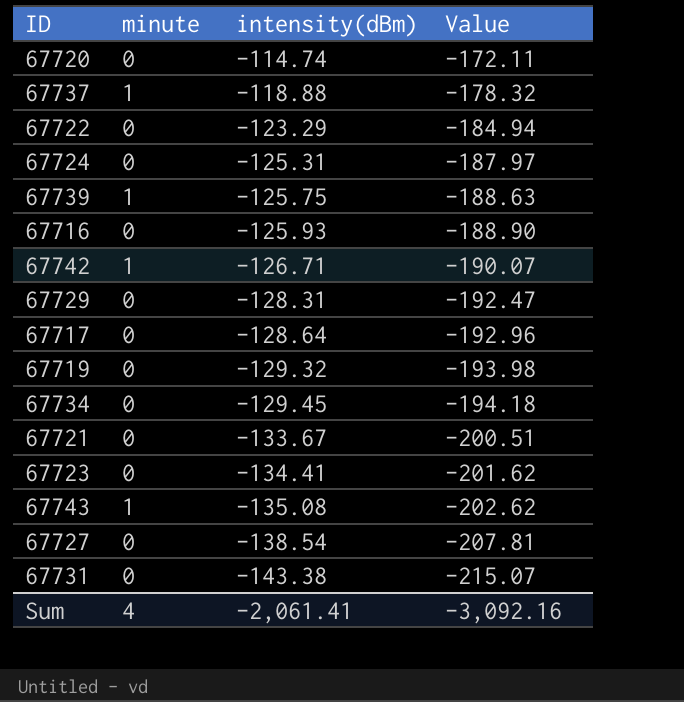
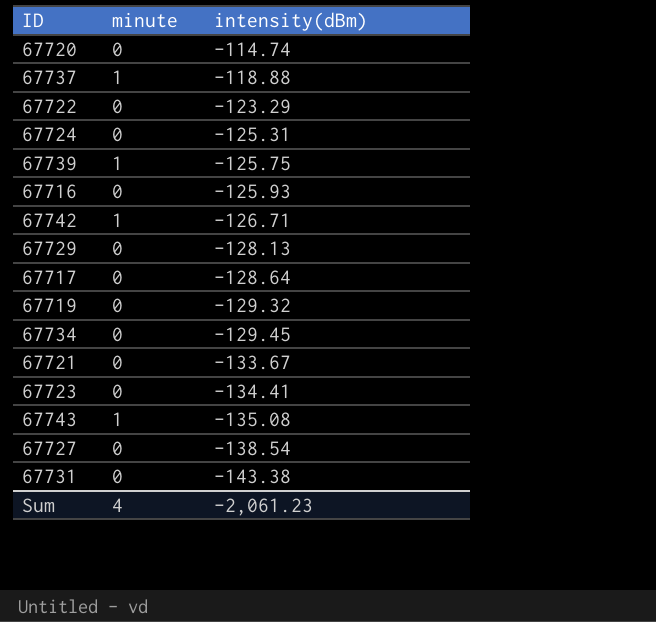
column Value | formula: [intensity(dBm)] * 1.5 -> none
67729 | intensity(dBm): -128.31 -> -128.13
Sum | intensity(dBm): -2,061.41 -> -2,061.23

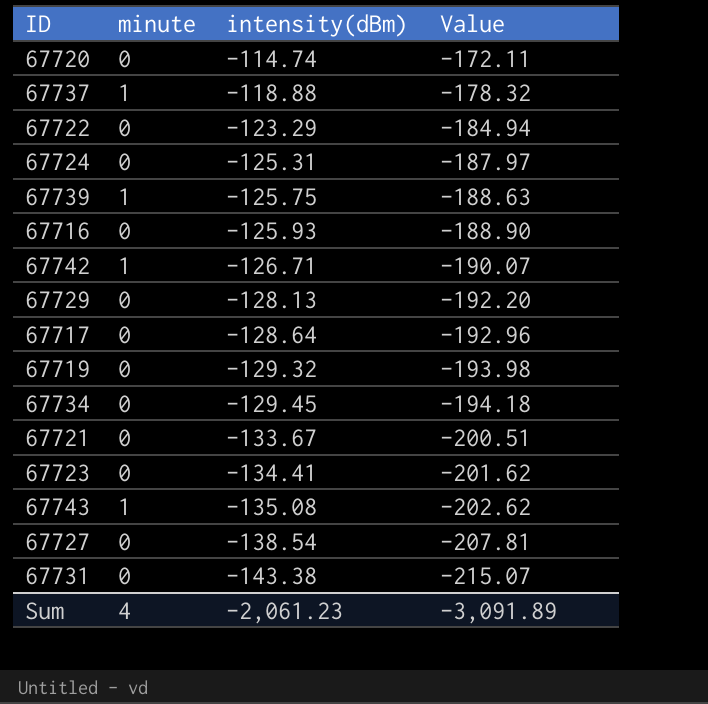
column Value | formula: none -> [intensity(dBm)] * 1.5

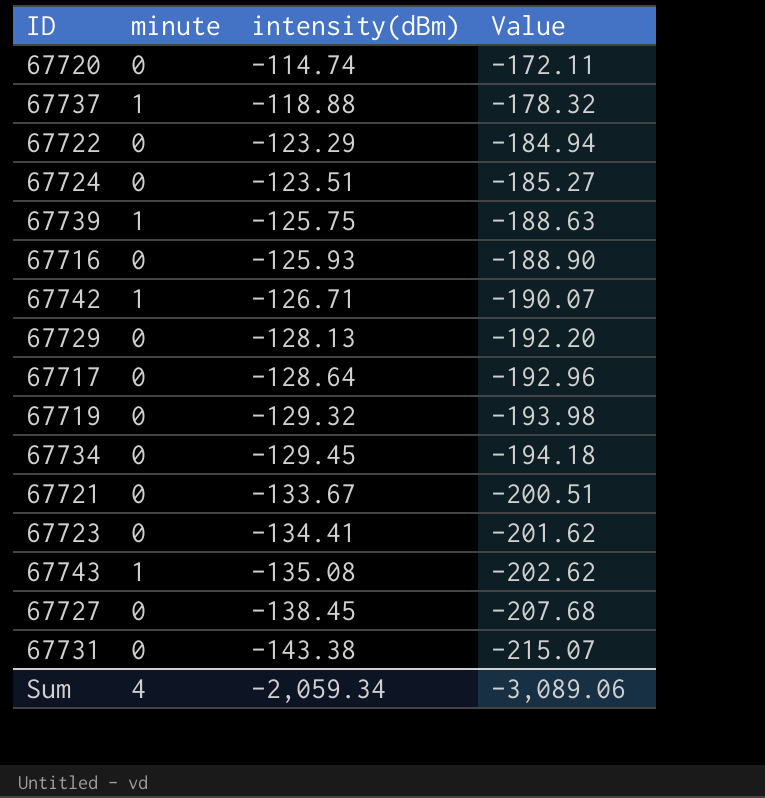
67724 | intensity(dBm): -125.31 -> -123.51
67724 | Value: -187.97 -> -185.27
67727 | intensity(dBm): -138.54 -> -138.45
67727 | Value: -207.81 -> -207.68
Sum | intensity(dBm): -2,061.23 -> -2,059.34
Sum | Value: -3,091.89 -> -3,089.06

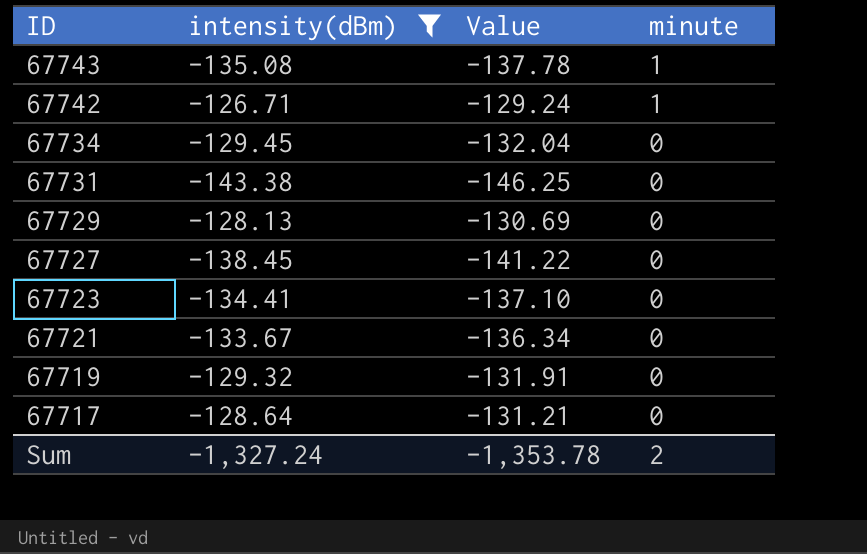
filter: none -> intensity(dBm) <= -126.71
row order: intensity(dBm) descending -> ID descending
column Value | formula: [intensity(dBm)] * 1.5 -> [intensity(dBm)] * 1.02
column minute | position: 2 -> 4
Sum | intensity(dBm): -2,059.34 -> -1,327.24
Sum | Value: -3,089.06 -> -1,353.78
Sum | minute: 4 -> 2

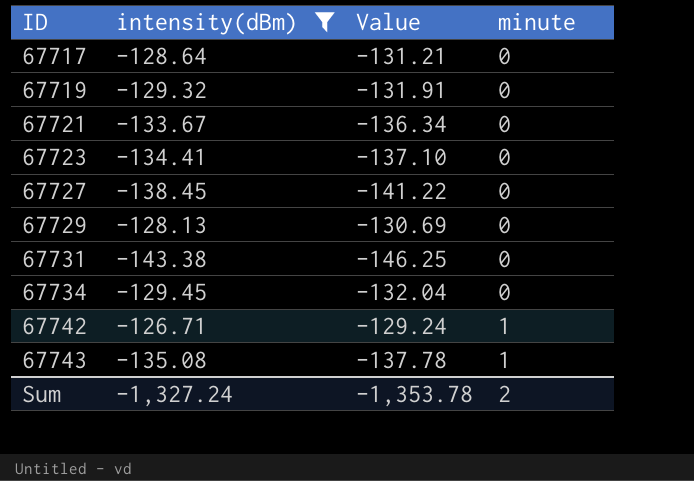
row order: ID descending -> ID ascending

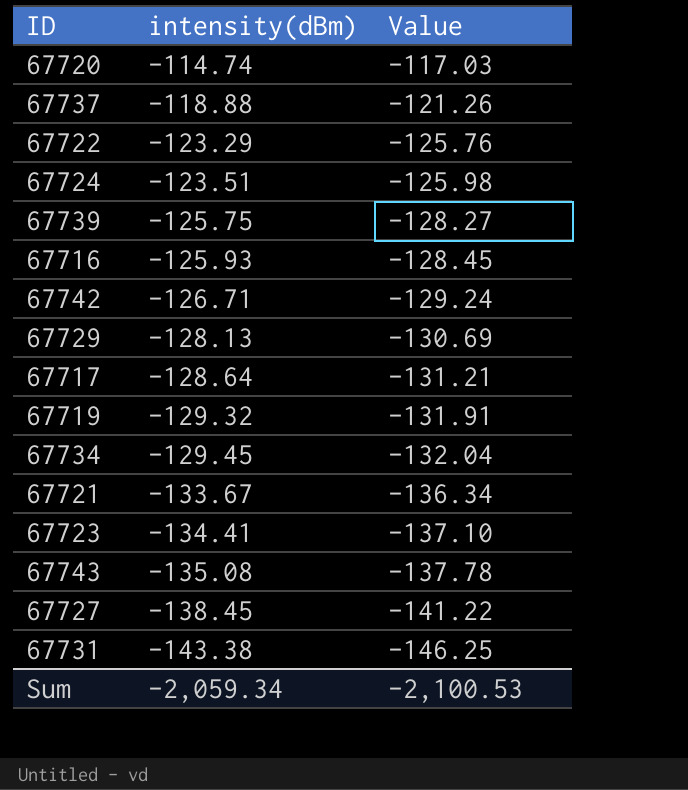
filter: intensity(dBm) <= -126.71 -> none
row order: ID ascending -> intensity(dBm) descending
column minute | position: 4 -> none
Sum | intensity(dBm): -1,327.24 -> -2,059.34
Sum | Value: -1,353.78 -> -2,100.53

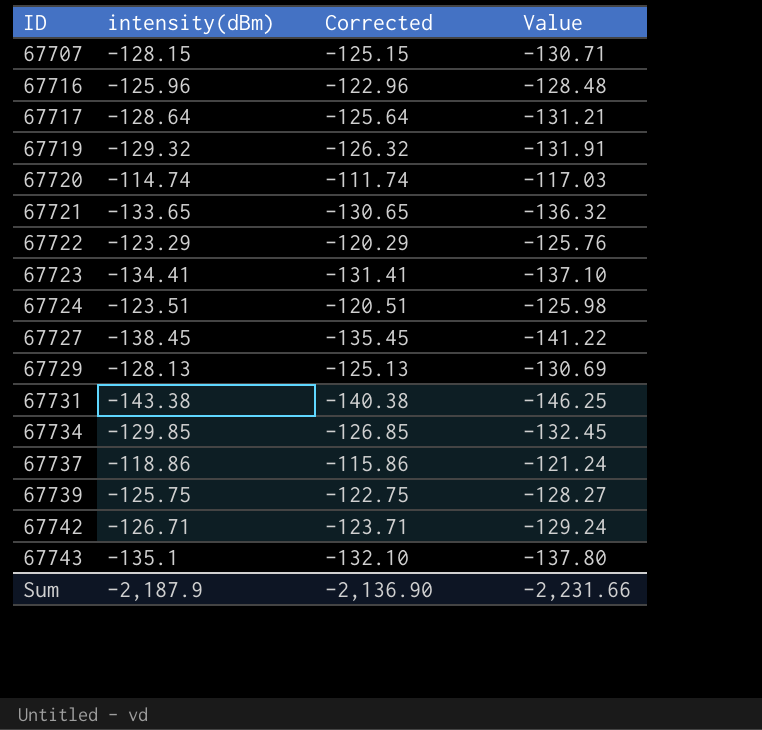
row order: intensity(dBm) descending -> ID ascending
column Corrected | formula: none -> [intensity(dBm)] + 3
row 67707: none -> -128.15 | -125.15 | -130.71
67716 | intensity(dBm): -125.93 -> -125.96
67716 | Value: -128.45 -> -128.48
67721 | intensity(dBm): -133.67 -> -133.65
67721 | Value: -136.34 -> -136.32
67734 | intensity(dBm): -129.45 -> -129.85
67734 | Value: -132.04 -> -132.45
67737 | intensity(dBm): -118.88 -> -118.86
67737 | Value: -121.26 -> -121.24
67743 | intensity(dBm): -135.08 -> -135.1
67743 | Value: -137.78 -> -137.80
Sum | intensity(dBm): -2,059.34 -> -2,187.9
Sum | Value: -2,100.53 -> -2,231.66

